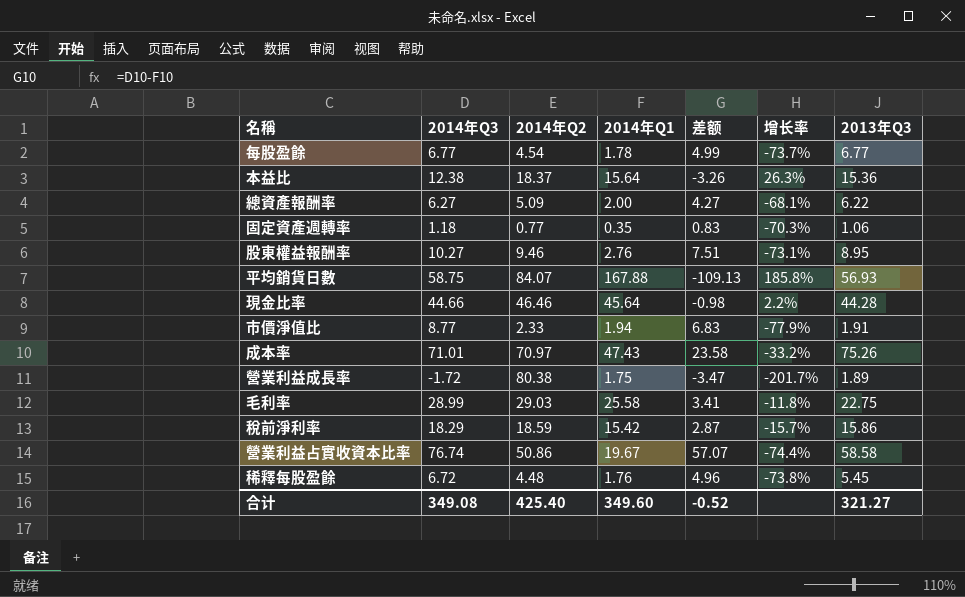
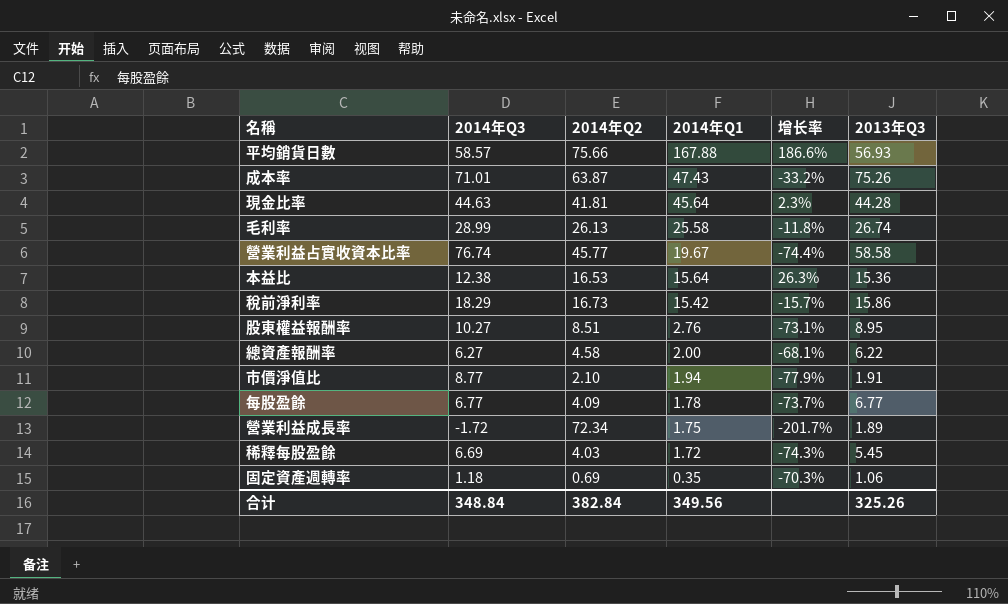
row order: none -> 2014年Q1 descending
column 差额 | formula: [2014年Q3] - [2014年Q1] -> none
平均銷貨日數 | 2014年Q3: 58.75 -> 58.57
平均銷貨日數 | 2014年Q2: 84.07 -> 75.66
平均銷貨日數 | 增长率: 185.8% -> 186.6%
成本率 | 2014年Q2: 70.97 -> 63.87
現金比率 | 2014年Q3: 44.66 -> 44.63
現金比率 | 2014年Q2: 46.46 -> 41.81
現金比率 | 增长率: 2.2% -> 2.3%
毛利率 | 2014年Q2: 29.03 -> 26.13
毛利率 | 2013年Q3: 22.75 -> 26.74
營業利益占實收資本比率 | 2014年Q2: 50.86 -> 45.77
本益比 | 2014年Q2: 18.37 -> 16.53
稅前淨利率 | 2014年Q2: 18.59 -> 16.73
股東權益報酬率 | 2014年Q2: 9.46 -> 8.51
總資產報酬率 | 2014年Q2: 5.09 -> 4.58
市價淨值比 | 2014年Q2: 2.33 -> 2.10
每股盈餘 | 2014年Q2: 4.54 -> 4.09
營業利益成長率 | 2014年Q2: 80.38 -> 72.34
稀釋每股盈餘 | 2014年Q3: 6.72 -> 6.69
稀釋每股盈餘 | 2014年Q2: 4.48 -> 4.03
稀釋每股盈餘 | 2014年Q1: 1.76 -> 1.72
稀釋每股盈餘 | 增长率: -73.8% -> -74.3%
固定資產週轉率 | 2014年Q2: 0.77 -> 0.69
合计 | 2014年Q3: 349.08 -> 348.84
合计 | 2014年Q2: 425.40 -> 382.84
合计 | 2014年Q1: 349.60 -> 349.56
合计 | 2013年Q3: 321.27 -> 325.26

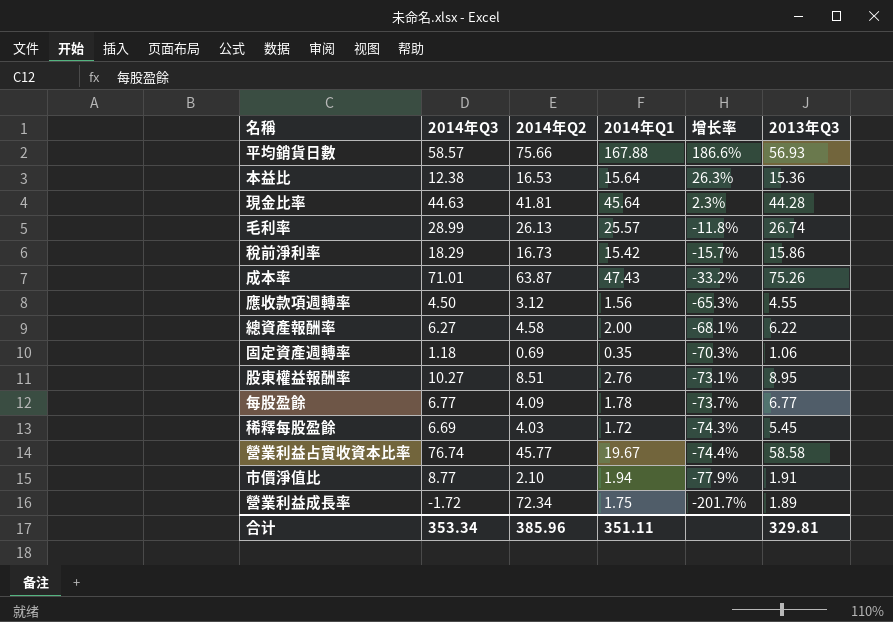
row order: 2014年Q1 descending -> 增长率 descending
毛利率 | 2014年Q1: 25.58 -> 25.57
row 應收款項週轉率: none -> 4.50 | 3.12 | 1.56 | -65.3% | 4.55
合计 | 2014年Q3: 348.84 -> 353.34
合计 | 2014年Q2: 382.84 -> 385.96
合计 | 2014年Q1: 349.56 -> 351.11
合计 | 2013年Q3: 325.26 -> 329.81

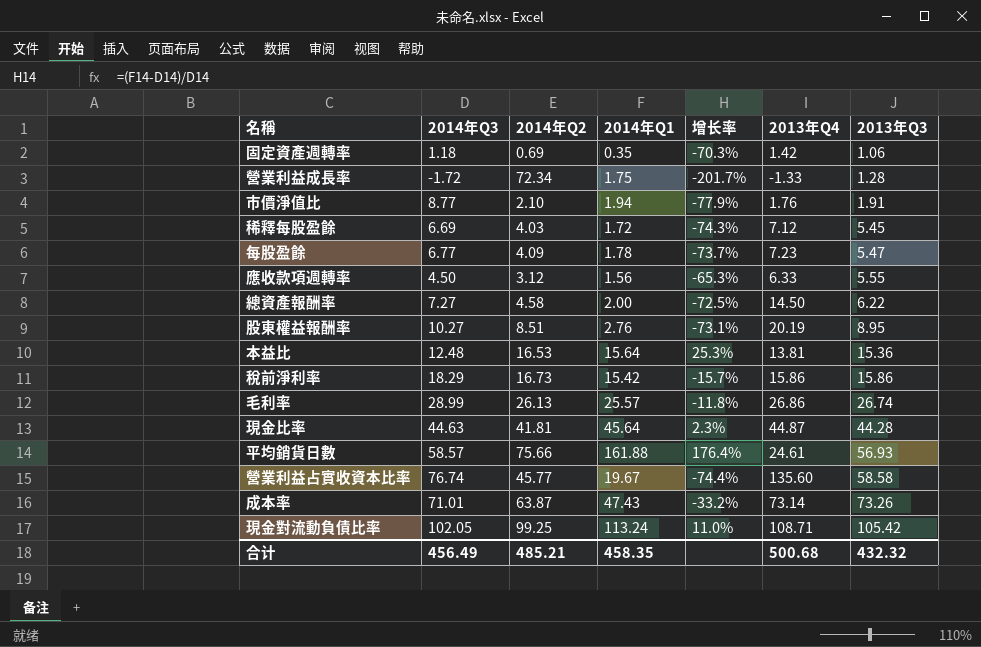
row order: 增长率 descending -> 2013年Q3 ascending
column 2013年Q4 | position: none -> 6
營業利益成長率 | 2013年Q3: 1.89 -> 1.28
每股盈餘 | 2013年Q3: 6.77 -> 5.47
應收款項週轉率 | 2013年Q3: 4.55 -> 5.55
總資產報酬率 | 2014年Q3: 6.27 -> 7.27
總資產報酬率 | 增长率: -68.1% -> -72.5%
本益比 | 2014年Q3: 12.38 -> 12.48
本益比 | 增长率: 26.3% -> 25.3%
平均銷貨日數 | 2014年Q1: 167.88 -> 161.88
平均銷貨日數 | 增长率: 186.6% -> 176.4%
成本率 | 2013年Q3: 75.26 -> 73.26
row 現金對流動負債比率: none -> 102.05 | 99.25 | 113.24 | 11.0% | 108.71 | 105.42
合计 | 2014年Q3: 353.34 -> 456.49
合计 | 2014年Q2: 385.96 -> 485.21
合计 | 2014年Q1: 351.11 -> 458.35
合计 | 2013年Q3: 329.81 -> 432.32

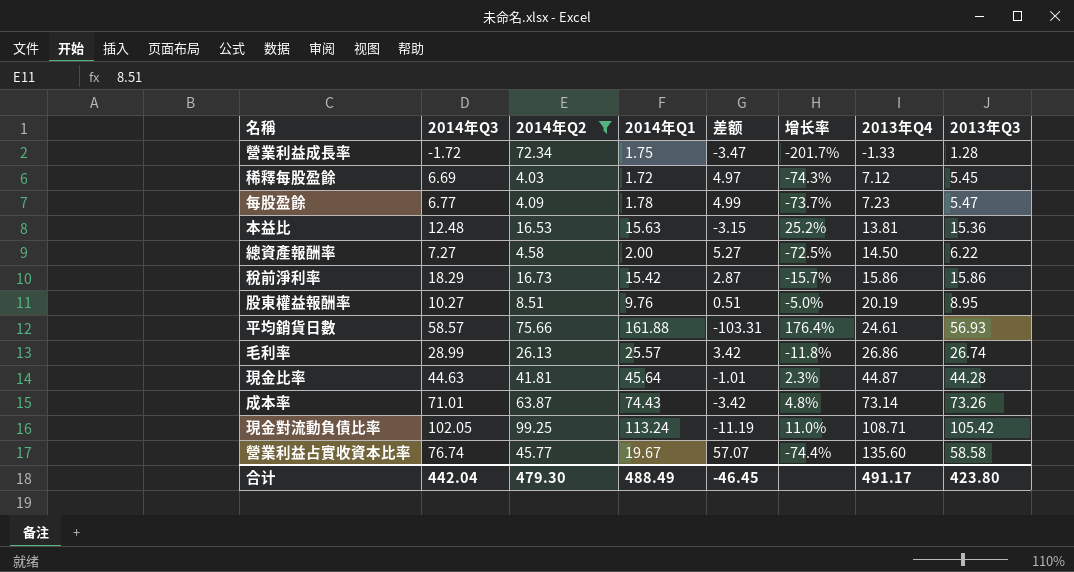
filter: none -> 2014年Q2 >= 4.03
row order: 2013年Q3 ascending -> 2013年Q4 ascending
column 差额 | formula: none -> [2014年Q3] - [2014年Q1]
本益比 | 2014年Q1: 15.64 -> 15.63
本益比 | 增长率: 25.3% -> 25.2%
股東權益報酬率 | 2014年Q1: 2.76 -> 9.76
股東權益報酬率 | 增长率: -73.1% -> -5.0%
成本率 | 2014年Q1: 47.43 -> 74.43
成本率 | 增长率: -33.2% -> 4.8%
合计 | 2014年Q3: 456.49 -> 442.04
合计 | 2014年Q2: 485.21 -> 479.30
合计 | 2014年Q1: 458.35 -> 488.49
合计 | 2013年Q4: 500.68 -> 491.17
合计 | 2013年Q3: 432.32 -> 423.80

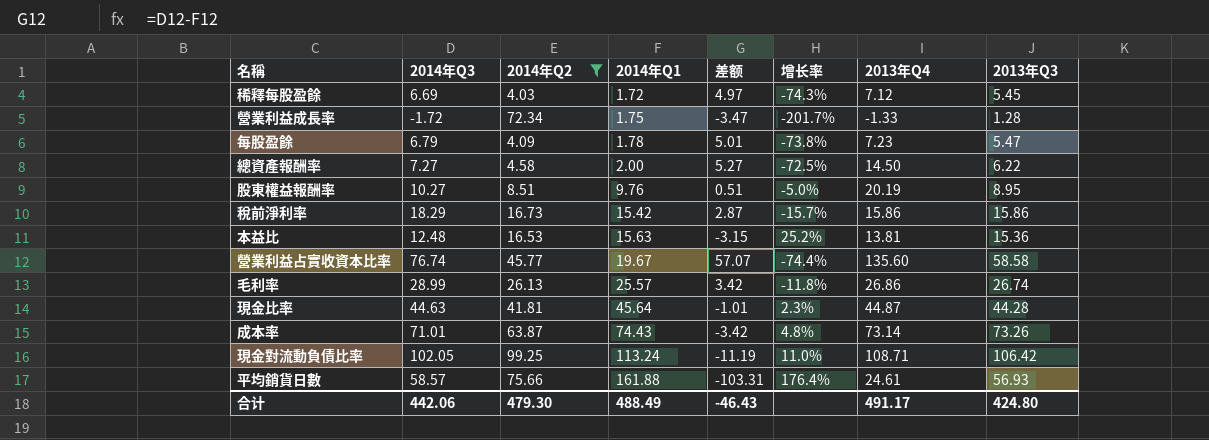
row order: 2013年Q4 ascending -> 2014年Q1 ascending
每股盈餘 | 2014年Q3: 6.77 -> 6.79
每股盈餘 | 差额: 4.99 -> 5.01
每股盈餘 | 增长率: -73.7% -> -73.8%
現金對流動負債比率 | 2013年Q3: 105.42 -> 106.42
合计 | 2014年Q3: 442.04 -> 442.06
合计 | 差额: -46.45 -> -46.43
合计 | 2013年Q3: 423.80 -> 424.80

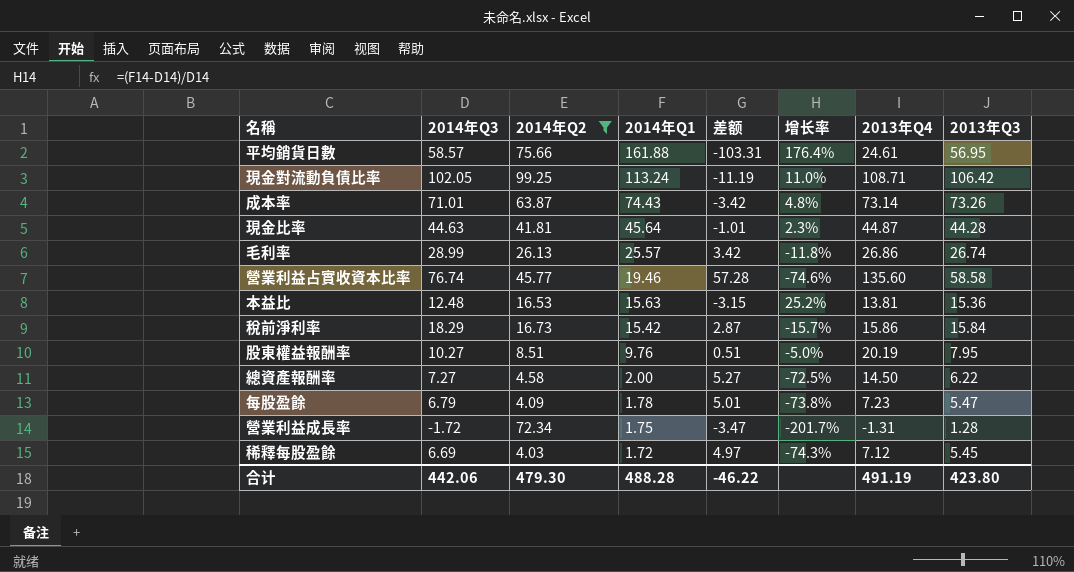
row order: 2014年Q1 ascending -> 2014年Q1 descending
平均銷貨日數 | 2013年Q3: 56.93 -> 56.95
營業利益占實收資本比率 | 2014年Q1: 19.67 -> 19.46
營業利益占實收資本比率 | 差额: 57.07 -> 57.28
營業利益占實收資本比率 | 增长率: -74.4% -> -74.6%
稅前淨利率 | 2013年Q3: 15.86 -> 15.84
股東權益報酬率 | 2013年Q3: 8.95 -> 7.95
營業利益成長率 | 2013年Q4: -1.33 -> -1.31
合计 | 2014年Q1: 488.49 -> 488.28
合计 | 差额: -46.43 -> -46.22
合计 | 2013年Q4: 491.17 -> 491.19
合计 | 2013年Q3: 424.80 -> 423.80

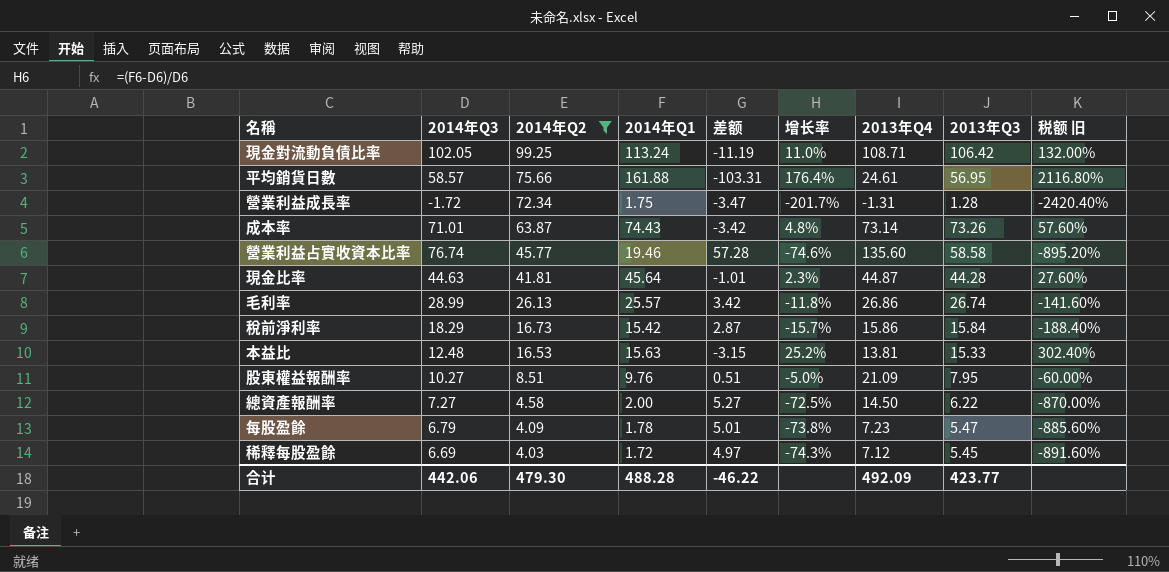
row order: 2014年Q1 descending -> 2014年Q2 descending
column 税额 旧 | formula: none -> [增长率] * 12
本益比 | 2013年Q3: 15.36 -> 15.33
股東權益報酬率 | 2013年Q4: 20.19 -> 21.09
合计 | 2013年Q4: 491.19 -> 492.09
合计 | 2013年Q3: 423.80 -> 423.77

